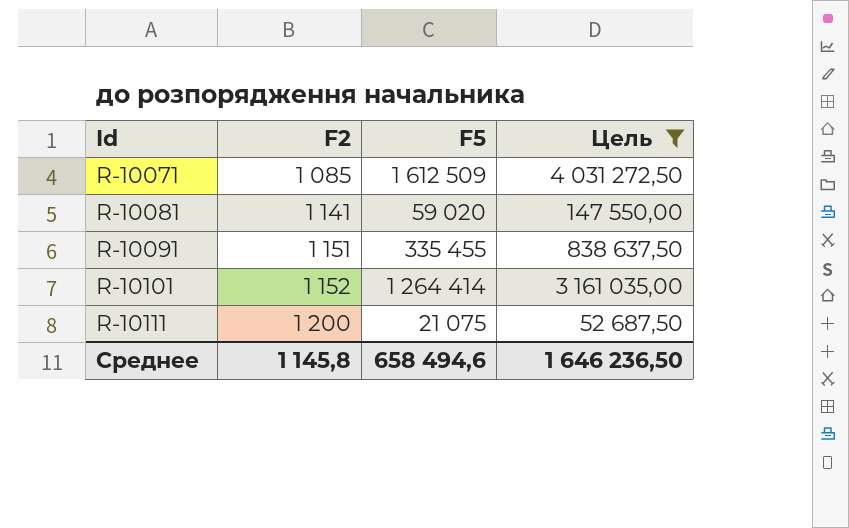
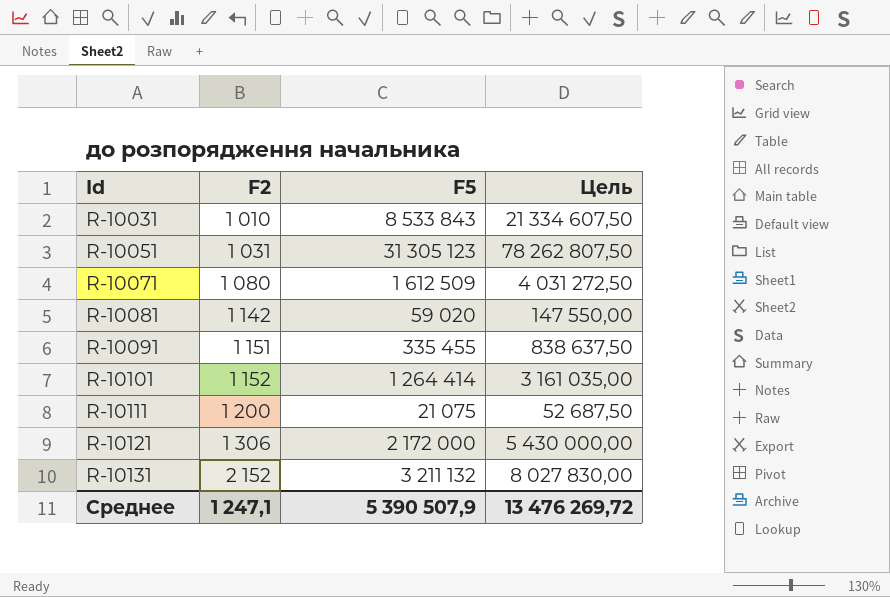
filter: Цель <= 4 031 272,50 -> none
R-10071 | F2: 1 085 -> 1 080
R-10081 | F2: 1 141 -> 1 142
Среднее | F2: 1 145,8 -> 1 247,1
Среднее | F5: 658 494,6 -> 5 390 507,9
Среднее | Цель: 1 646 236,50 -> 13 476 269,72

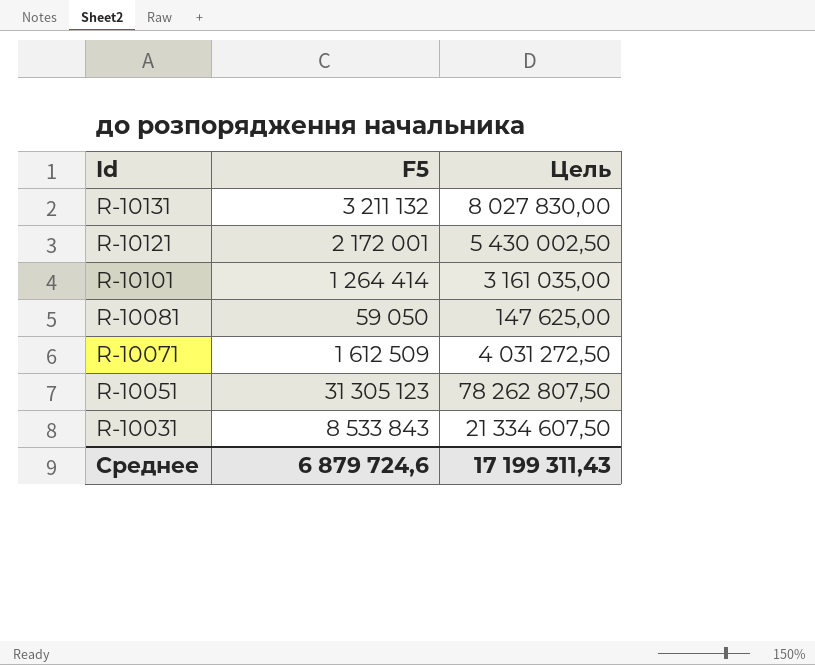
row order: Id ascending -> Id descending
column F2 | position: 2 -> none
row R-10091: 1 151 | 335 455 | 838 637,50 -> none
row R-10111: 1 200 | 21 075 | 52 687,50 -> none
R-10121 | F5: 2 172 000 -> 2 172 001
R-10121 | Цель: 5 430 000,00 -> 5 430 002,50
R-10081 | F5: 59 020 -> 59 050
R-10081 | Цель: 147 550,00 -> 147 625,00
Среднее | F5: 5 390 507,9 -> 6 879 724,6
Среднее | Цель: 13 476 269,72 -> 17 199 311,43

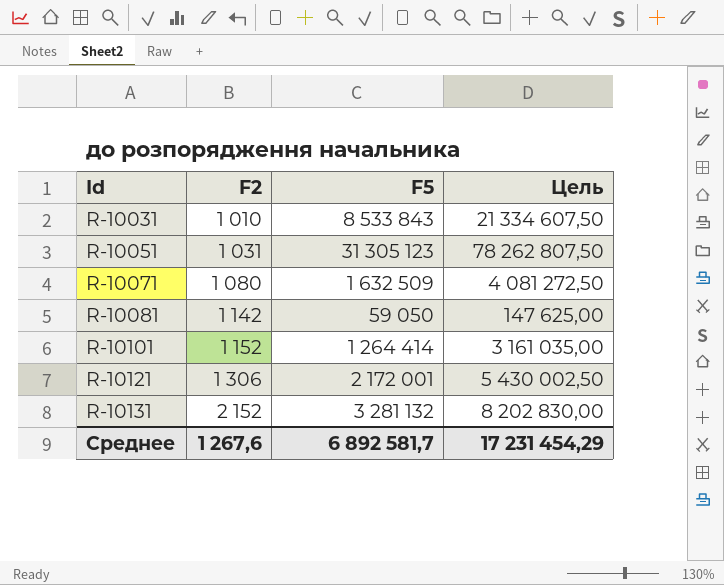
row order: Id descending -> Id ascending
column F2 | position: none -> 2
R-10071 | F5: 1 612 509 -> 1 632 509
R-10071 | Цель: 4 031 272,50 -> 4 081 272,50
R-10131 | F5: 3 211 132 -> 3 281 132
R-10131 | Цель: 8 027 830,00 -> 8 202 830,00
Среднее | F5: 6 879 724,6 -> 6 892 581,7
Среднее | Цель: 17 199 311,43 -> 17 231 454,29

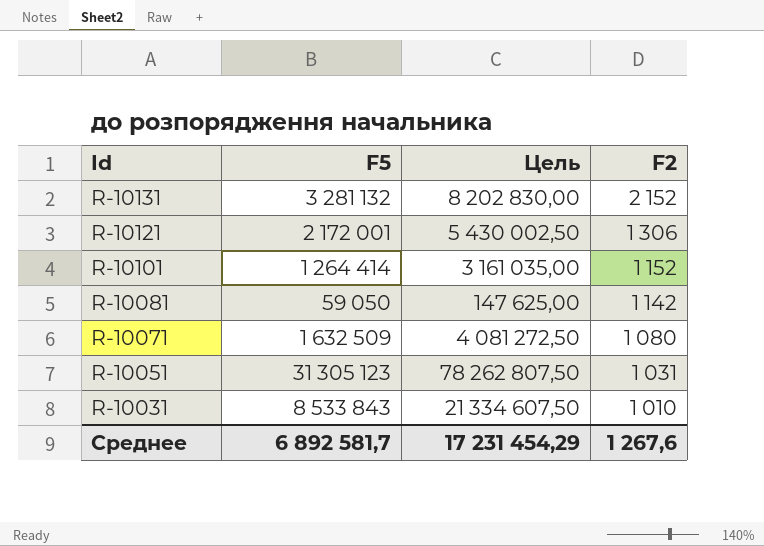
row order: Id ascending -> Id descending
column F2 | position: 2 -> 4

